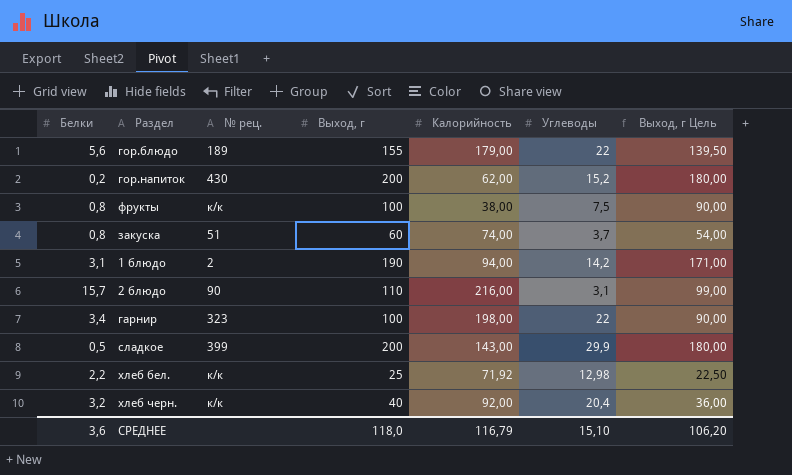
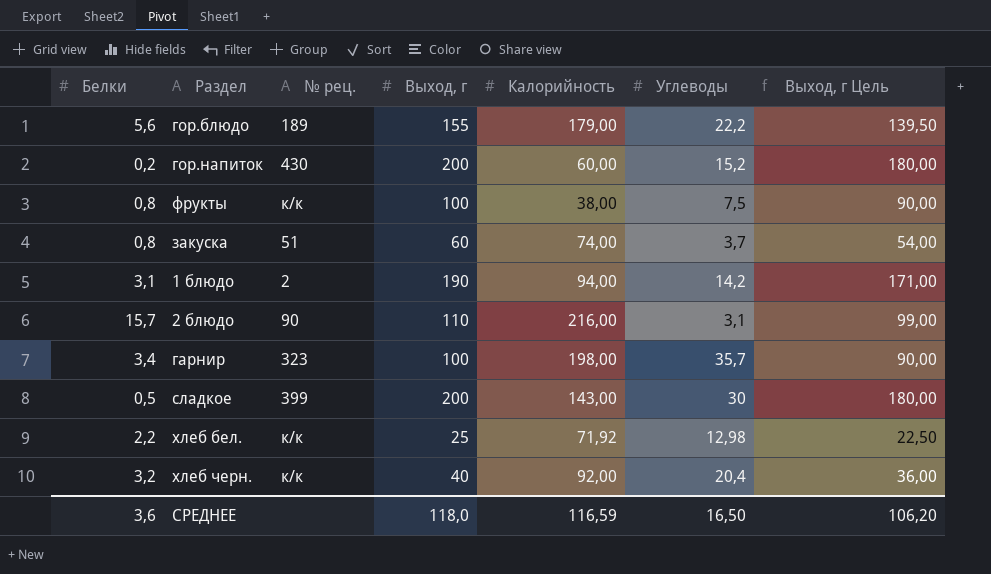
гор.блюдо | Углеводы: 22 -> 22,2
гор.напиток | Калорийность: 62,00 -> 60,00
гарнир | Углеводы: 22 -> 35,7
сладкое | Углеводы: 29,9 -> 30
СРЕДНЕЕ | Калорийность: 116,79 -> 116,59
СРЕДНЕЕ | Углеводы: 15,10 -> 16,50

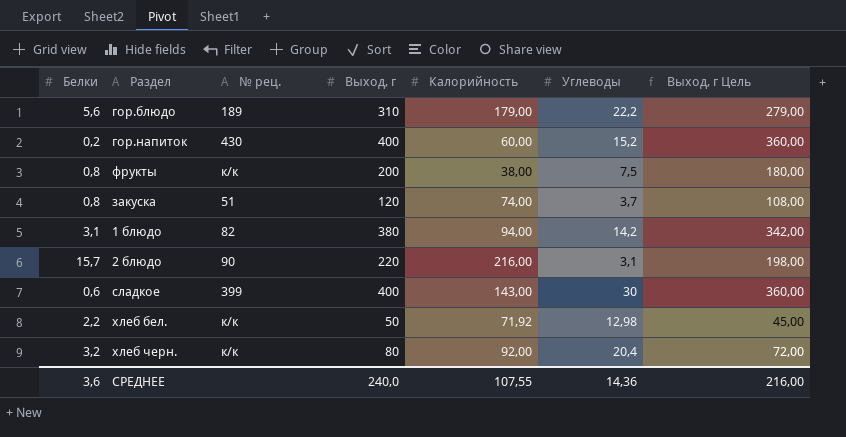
row гарнир: 3,4 | 323 | 100 | 198,00 | 35,7 | 90,00 -> none
гор.блюдо | Выход, г: 155 -> 310
гор.блюдо | Выход, г Цель: 139,50 -> 279,00
гор.напиток | Выход, г: 200 -> 400
гор.напиток | Выход, г Цель: 180,00 -> 360,00
фрукты | Выход, г: 100 -> 200
фрукты | Выход, г Цель: 90,00 -> 180,00
закуска | Выход, г: 60 -> 120
закуска | Выход, г Цель: 54,00 -> 108,00
1 блюдо | № рец.: 2 -> 82
1 блюдо | Выход, г: 190 -> 380
1 блюдо | Выход, г Цель: 171,00 -> 342,00
2 блюдо | Выход, г: 110 -> 220
2 блюдо | Выход, г Цель: 99,00 -> 198,00
сладкое | Белки: 0,5 -> 0,6
сладкое | Выход, г: 200 -> 400
сладкое | Выход, г Цель: 180,00 -> 360,00
хлеб бел. | Выход, г: 25 -> 50
хлеб бел. | Выход, г Цель: 22,50 -> 45,00
хлеб черн. | Выход, г: 40 -> 80
хлеб черн. | Выход, г Цель: 36,00 -> 72,00
СРЕДНЕЕ | Выход, г: 118,0 -> 240,0
СРЕДНЕЕ | Калорийность: 116,59 -> 107,55
СРЕДНЕЕ | Углеводы: 16,50 -> 14,36
СРЕДНЕЕ | Выход, г Цель: 106,20 -> 216,00

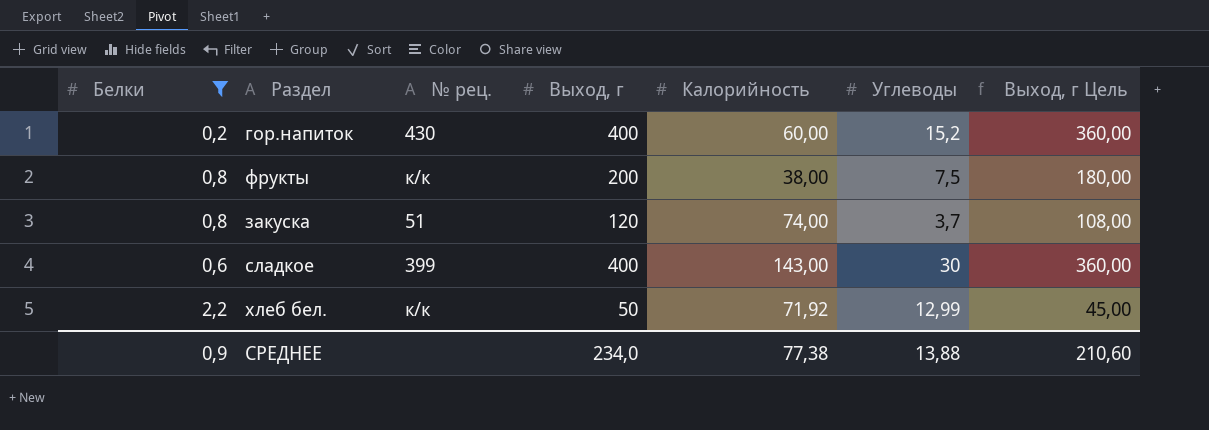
filter: none -> Белки <= 2,2
хлеб бел. | Углеводы: 12,98 -> 12,99
СРЕДНЕЕ | Белки: 3,6 -> 0,9
СРЕДНЕЕ | Выход, г: 240,0 -> 234,0
СРЕДНЕЕ | Калорийность: 107,55 -> 77,38
СРЕДНЕЕ | Углеводы: 14,36 -> 13,88
СРЕДНЕЕ | Выход, г Цель: 216,00 -> 210,60

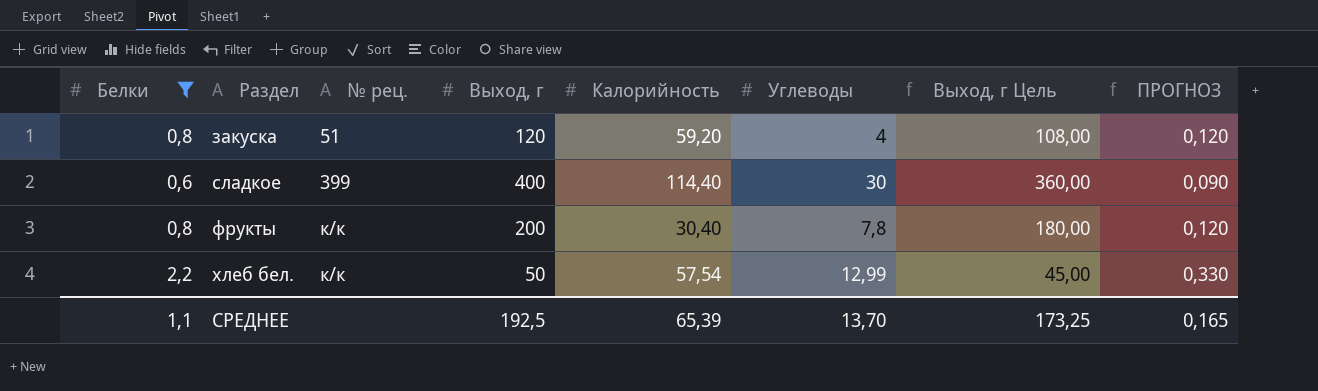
row order: none -> Раздел ascending
column ПРОГНОЗ | formula: none -> [Белки] * 0,15
row гор.напиток: 0,2 | 430 | 400 | 60,00 | 15,2 | 360,00 -> none
закуска | Калорийность: 74,00 -> 59,20
закуска | Углеводы: 3,7 -> 4
сладкое | Калорийность: 143,00 -> 114,40
фрукты | Калорийность: 38,00 -> 30,40
фрукты | Углеводы: 7,5 -> 7,8
хлеб бел. | Калорийность: 71,92 -> 57,54
СРЕДНЕЕ | Белки: 0,9 -> 1,1
СРЕДНЕЕ | Выход, г: 234,0 -> 192,5
СРЕДНЕЕ | Калорийность: 77,38 -> 65,39
СРЕДНЕЕ | Углеводы: 13,88 -> 13,70
СРЕДНЕЕ | Выход, г Цель: 210,60 -> 173,25

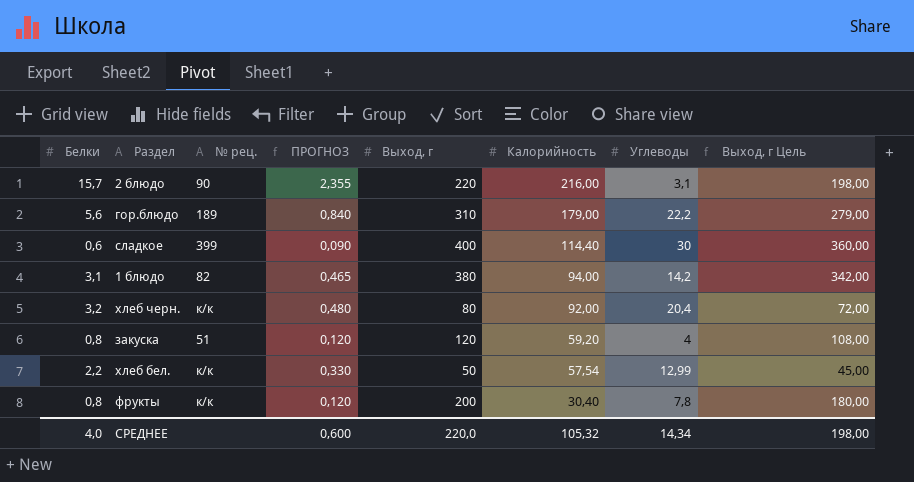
filter: Белки <= 2,2 -> none
row order: Раздел ascending -> Калорийность descending
column ПРОГНОЗ | position: 8 -> 4
СРЕДНЕЕ | Белки: 1,1 -> 4,0
СРЕДНЕЕ | ПРОГНОЗ: 0,165 -> 0,600
СРЕДНЕЕ | Выход, г: 192,5 -> 220,0
СРЕДНЕЕ | Калорийность: 65,39 -> 105,32
СРЕДНЕЕ | Углеводы: 13,70 -> 14,34
СРЕДНЕЕ | Выход, г Цель: 173,25 -> 198,00

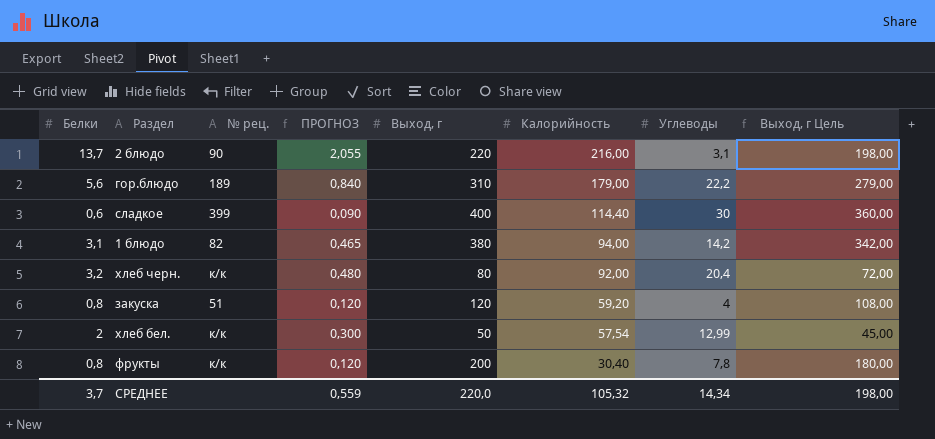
2 блюдо | Белки: 15,7 -> 13,7
2 блюдо | ПРОГНОЗ: 2,355 -> 2,055
хлеб бел. | Белки: 2,2 -> 2
хлеб бел. | ПРОГНОЗ: 0,330 -> 0,300
СРЕДНЕЕ | Белки: 4,0 -> 3,7
СРЕДНЕЕ | ПРОГНОЗ: 0,600 -> 0,559

